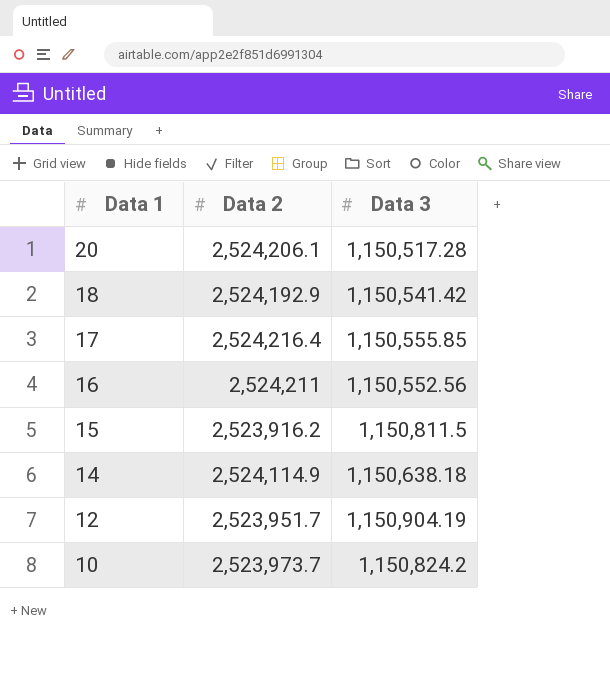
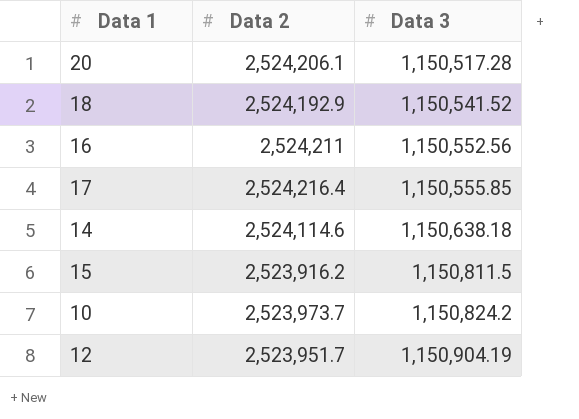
row order: Data 1 descending -> Data 3 ascending
18 | Data 3: 1,150,541.42 -> 1,150,541.52
14 | Data 2: 2,524,114.9 -> 2,524,114.6

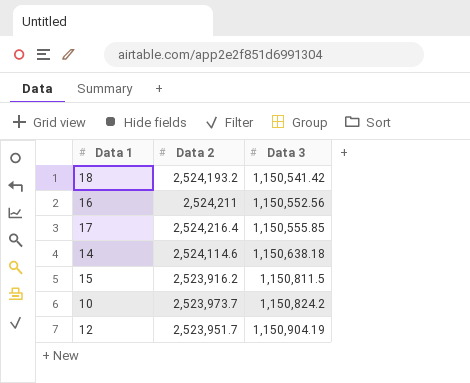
row 20: 2,524,206.1 | 1,150,517.28 -> none
18 | Data 2: 2,524,192.9 -> 2,524,193.2
18 | Data 3: 1,150,541.52 -> 1,150,541.42

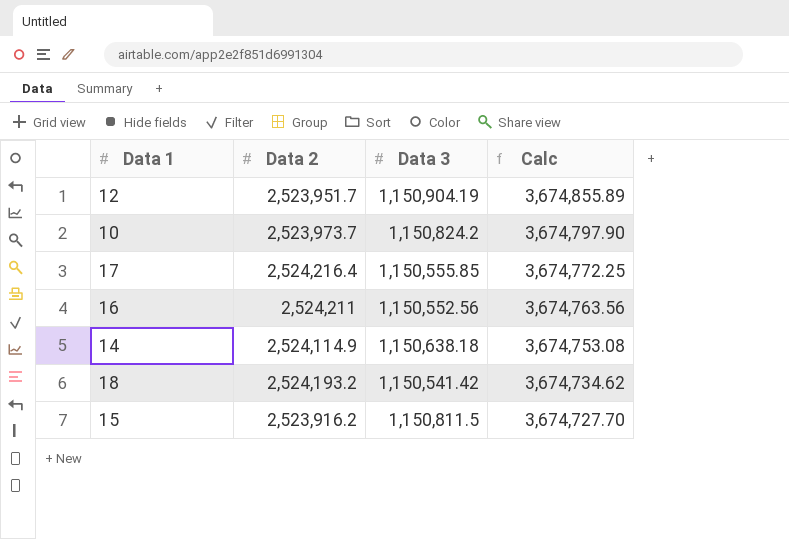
row order: Data 3 ascending -> Calc descending
column Calc | formula: none -> [Data 2] + [Data 3]
14 | Data 2: 2,524,114.6 -> 2,524,114.9

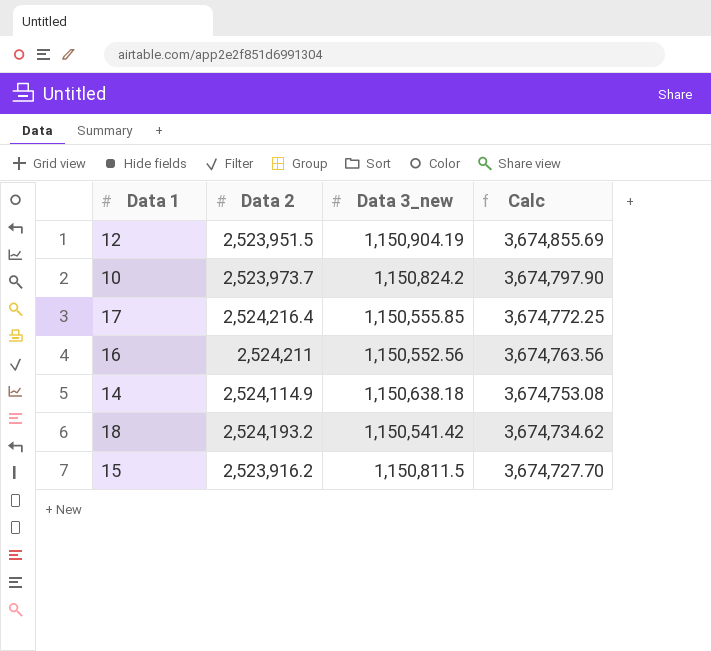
column name: Data 3 -> Data 3_new
12 | Data 2: 2,523,951.7 -> 2,523,951.5
12 | Calc: 3,674,855.89 -> 3,674,855.69

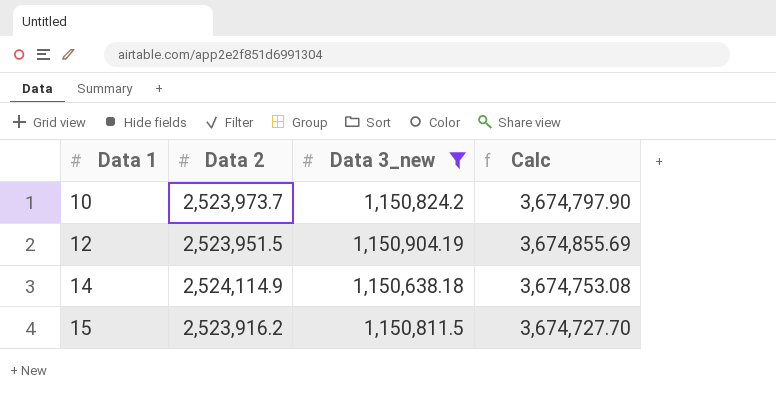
filter: none -> Data 3_new >= 1,150,638.18
row order: Calc descending -> Data 1 ascending

